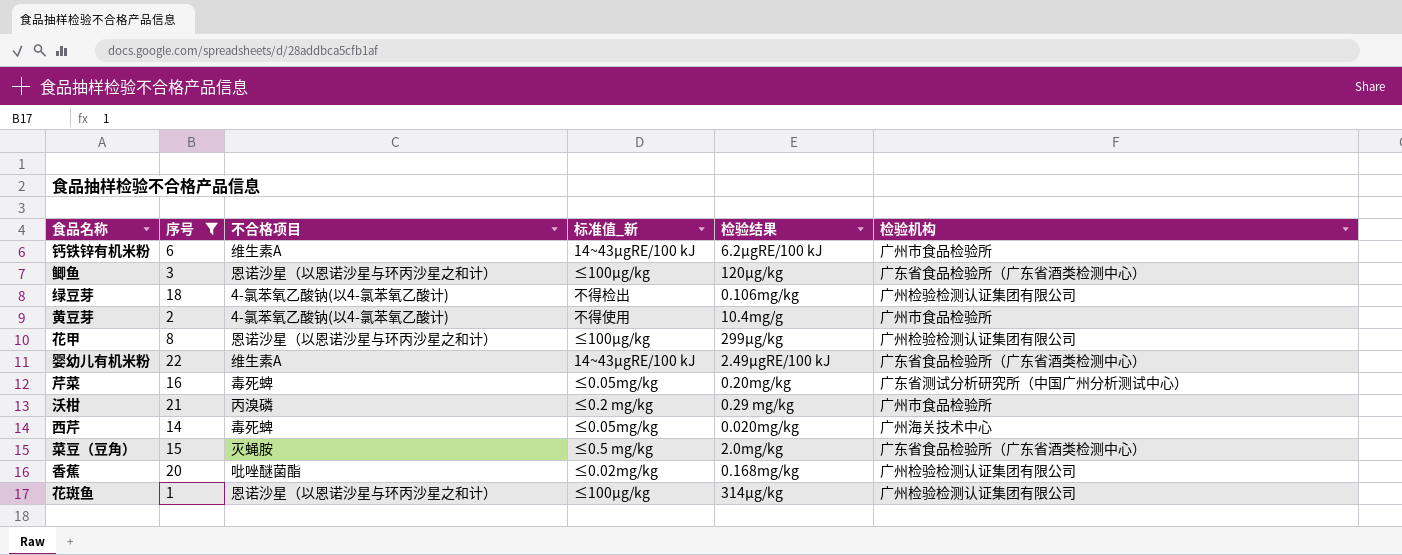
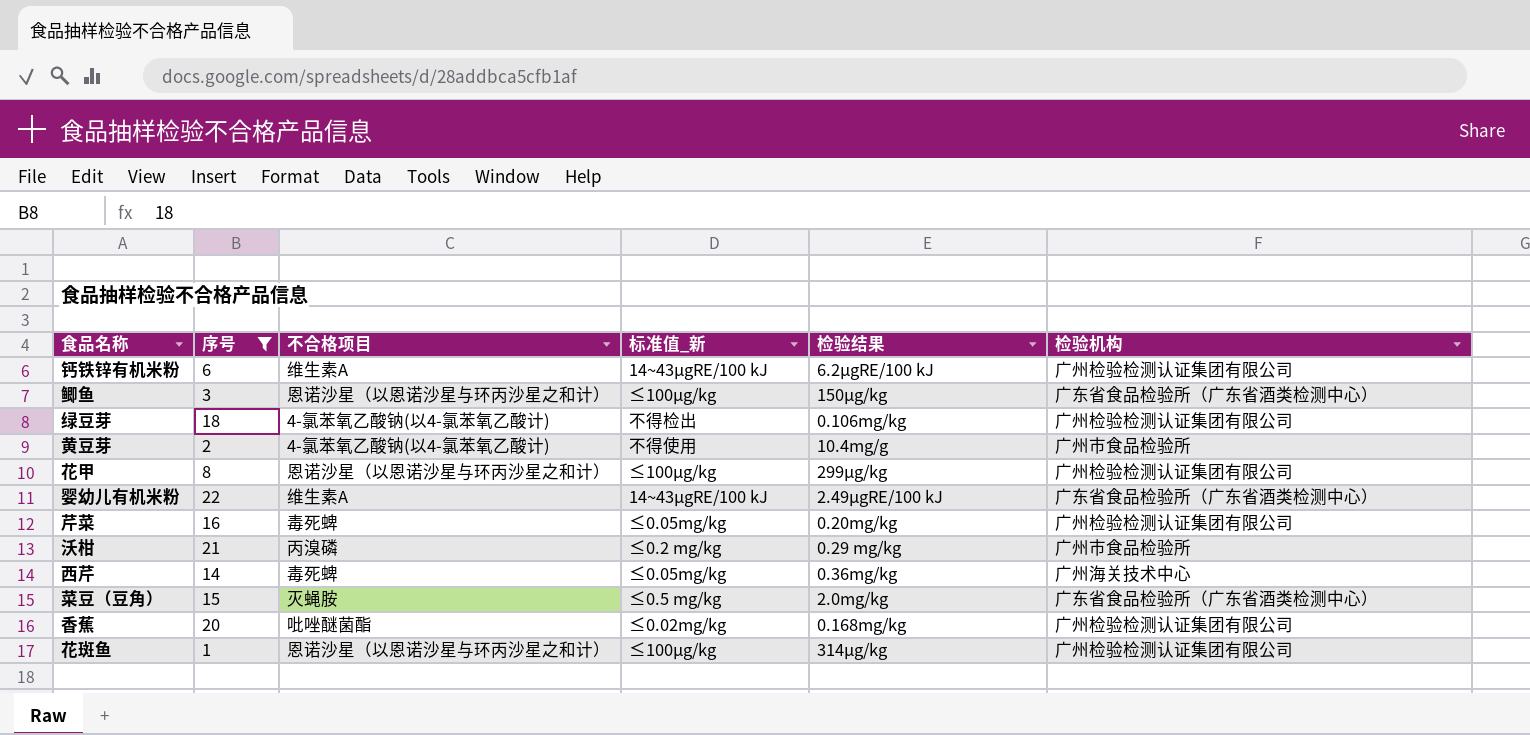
钙铁锌有机米粉 | 检验机构: 广州市食品检验所 -> 广州检验检测认证集团有限公司
鲫鱼 | 检验结果: 120μg/kg -> 150μg/kg
芹菜 | 检验机构: 广东省测试分析研究所（中国广州分析测试中心） -> 广州检验检测认证集团有限公司
西芹 | 检验结果: 0.020mg/kg -> 0.36mg/kg

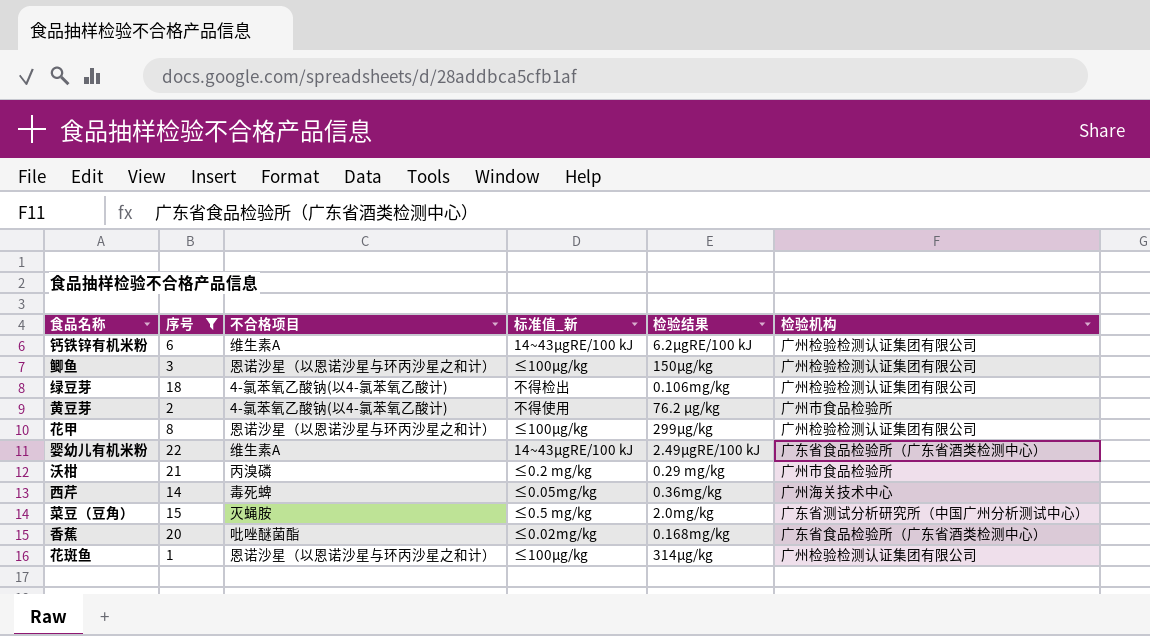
row 芹菜: 16 | 毒死蜱 | ≤0.05mg/kg | 0.20mg/kg | 广州检验检测认证集团有限公司 -> none
鲫鱼 | 检验机构: 广东省食品检验所（广东省酒类检测中心） -> 广州检验检测认证集团有限公司
黄豆芽 | 检验结果: 10.4mg/g -> 76.2 μg/kg
菜豆（豆角） | 检验机构: 广东省食品检验所（广东省酒类检测中心） -> 广东省测试分析研究所（中国广州分析测试中心）
香蕉 | 检验机构: 广州检验检测认证集团有限公司 -> 广东省食品检验所（广东省酒类检测中心）

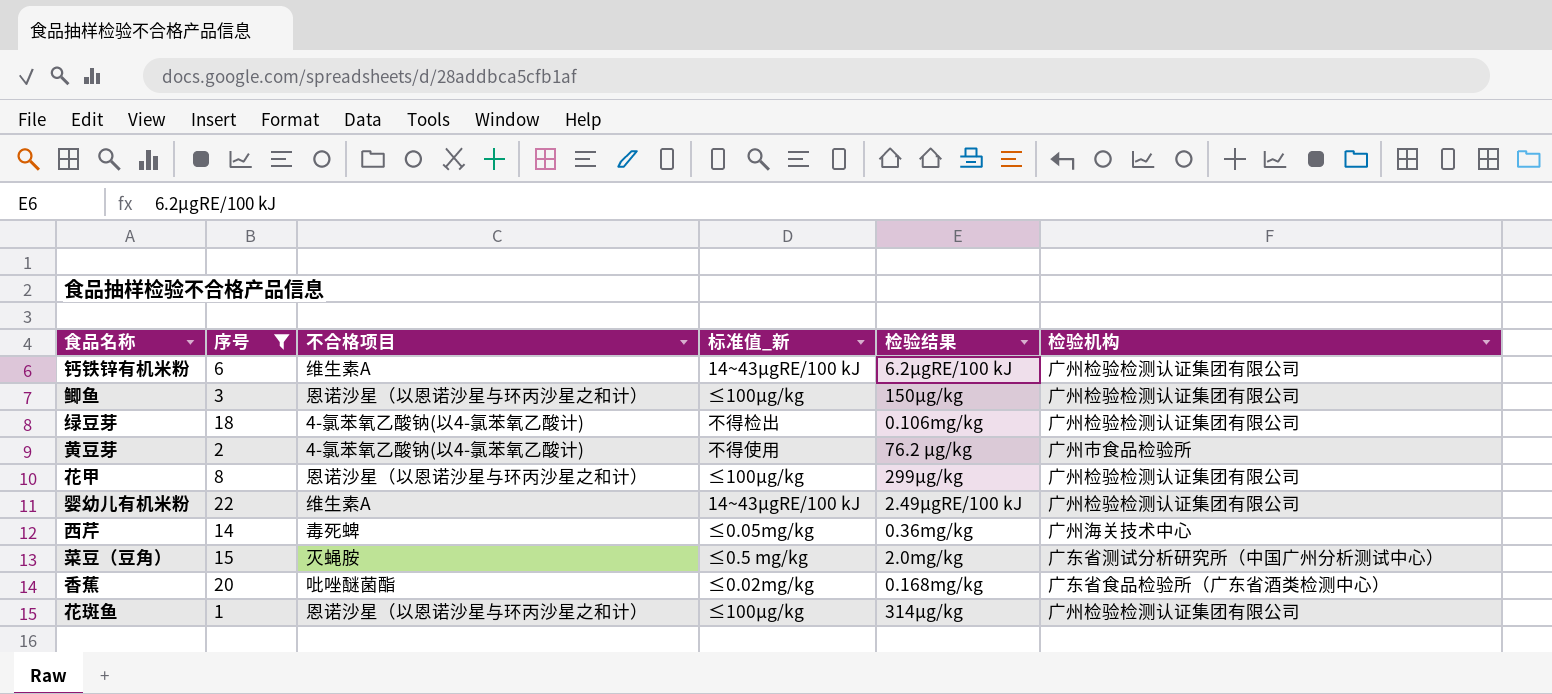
row 沃柑: 21 | 丙溴磷 | ≤0.2 mg/kg | 0.29 mg/kg | 广州市食品检验所 -> none
婴幼儿有机米粉 | 检验机构: 广东省食品检验所（广东省酒类检测中心） -> 广州检验检测认证集团有限公司

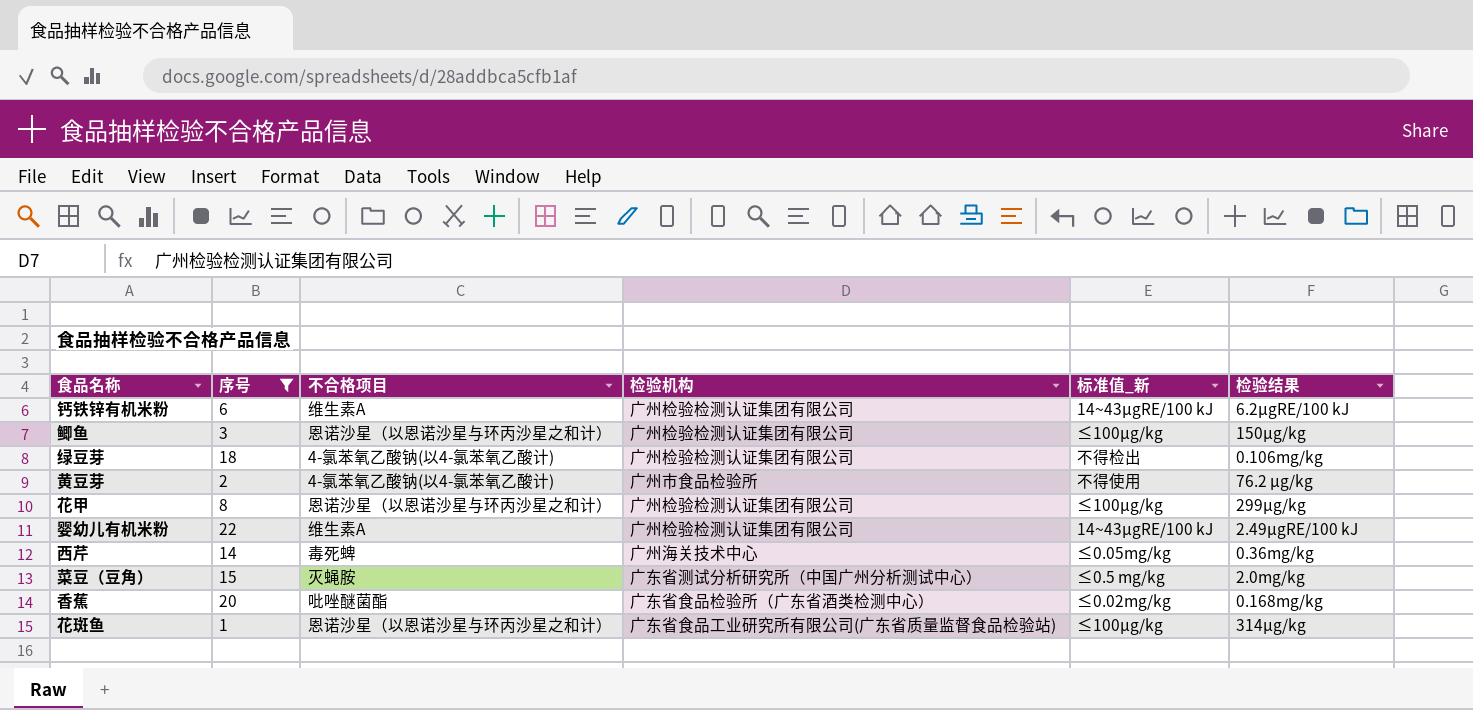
column 检验机构 | position: 6 -> 4
花斑鱼 | 检验机构: 广州检验检测认证集团有限公司 -> 广东省食品工业研究所有限公司(广东省质量监督食品检验站)

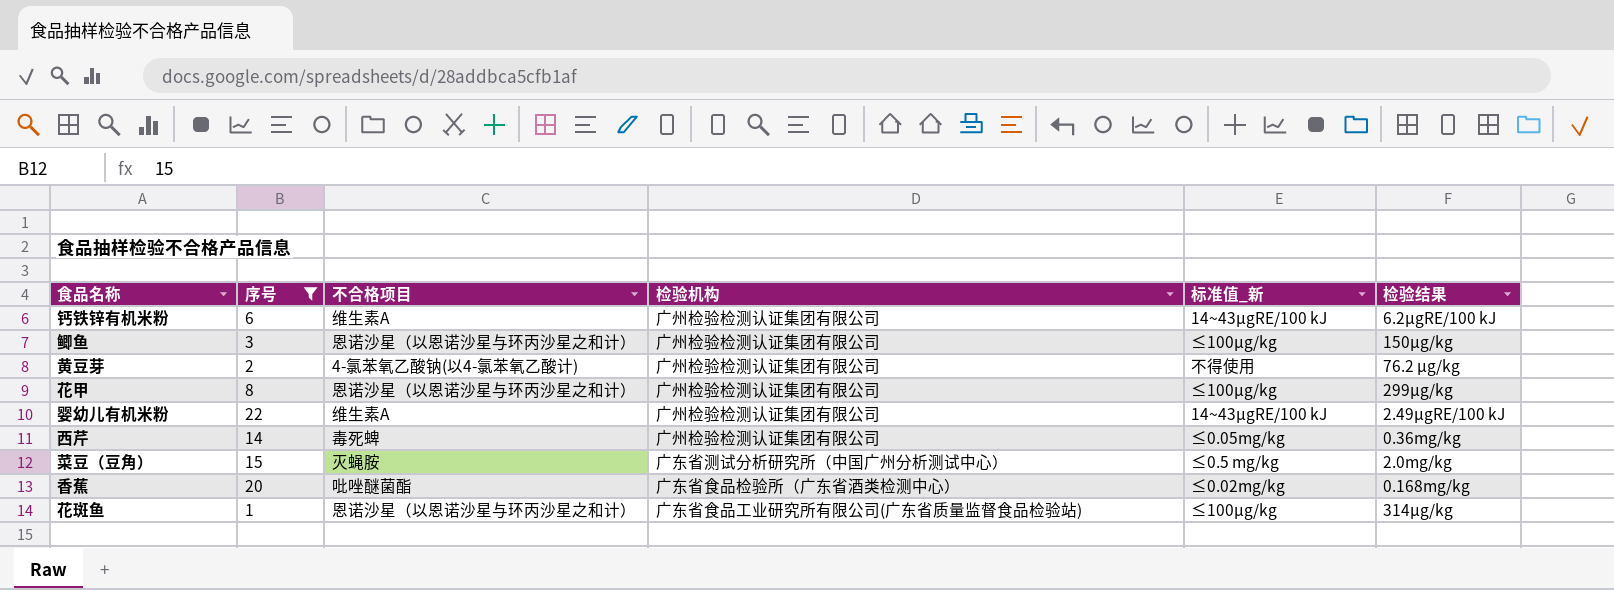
row 绿豆芽: 18 | 4-氯苯氧乙酸钠(以4-氯苯氧乙酸计) | 广州检验检测认证集团有限公司 | 不得检出 | 0.106mg/kg -> none
黄豆芽 | 检验机构: 广州市食品检验所 -> 广州检验检测认证集团有限公司
西芹 | 检验机构: 广州海关技术中心 -> 广州检验检测认证集团有限公司

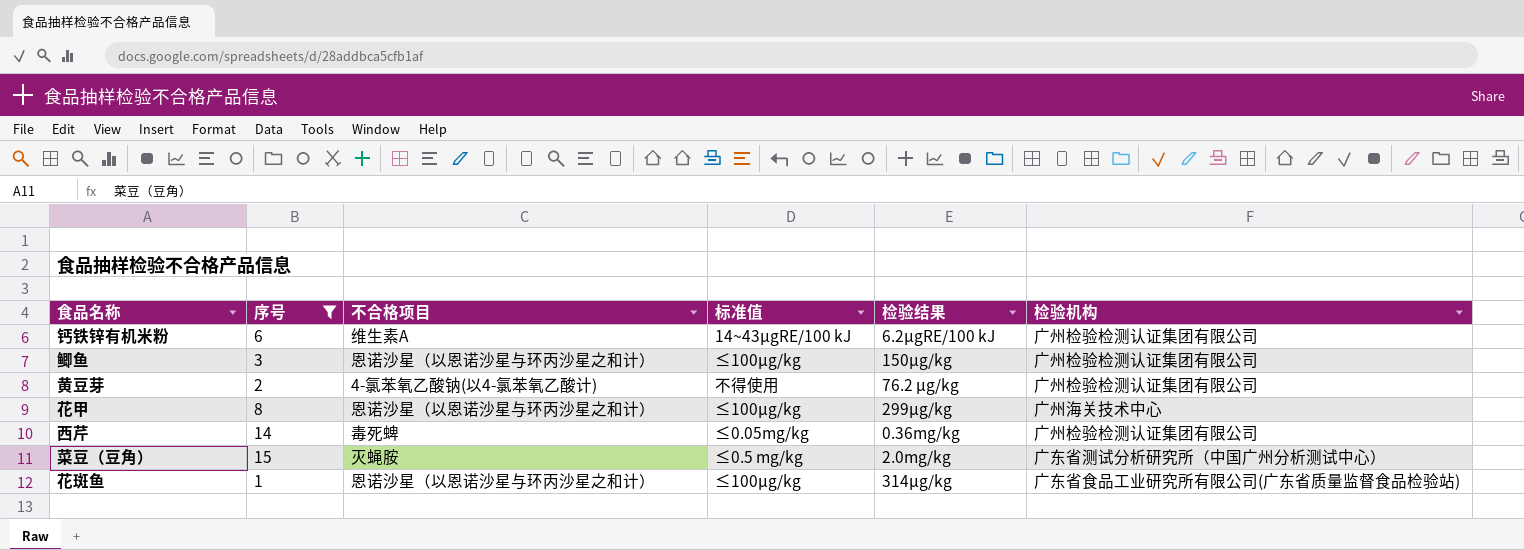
column name: 标准值_新 -> 标准值
column 检验机构 | position: 4 -> 6
row 婴幼儿有机米粉: 22 | 维生素A | 广州检验检测认证集团有限公司 | 14~43μgRE/100 kJ | 2.49μgRE/100 kJ -> none
row 香蕉: 20 | 吡唑醚菌酯 | 广东省食品检验所（广东省酒类检测中心） | ≤0.02mg/kg | 0.168mg/kg -> none
花甲 | 检验机构: 广州检验检测认证集团有限公司 -> 广州海关技术中心

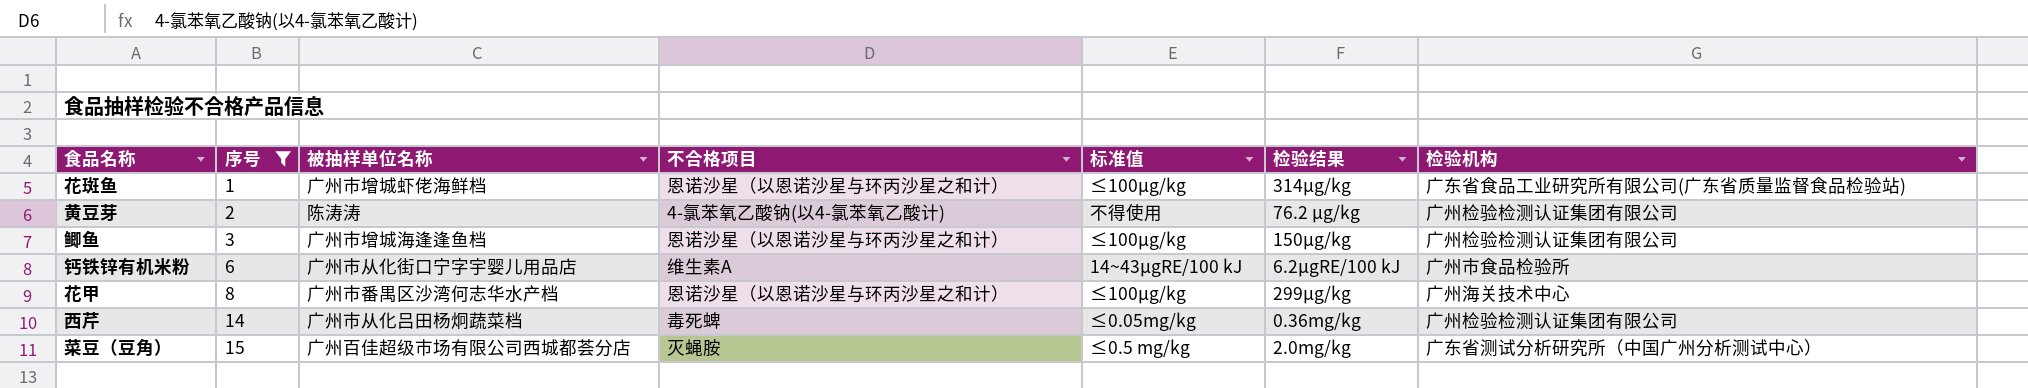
row order: none -> 序号 ascending
column 被抽样单位名称 | position: none -> 3
钙铁锌有机米粉 | 检验机构: 广州检验检测认证集团有限公司 -> 广州市食品检验所

